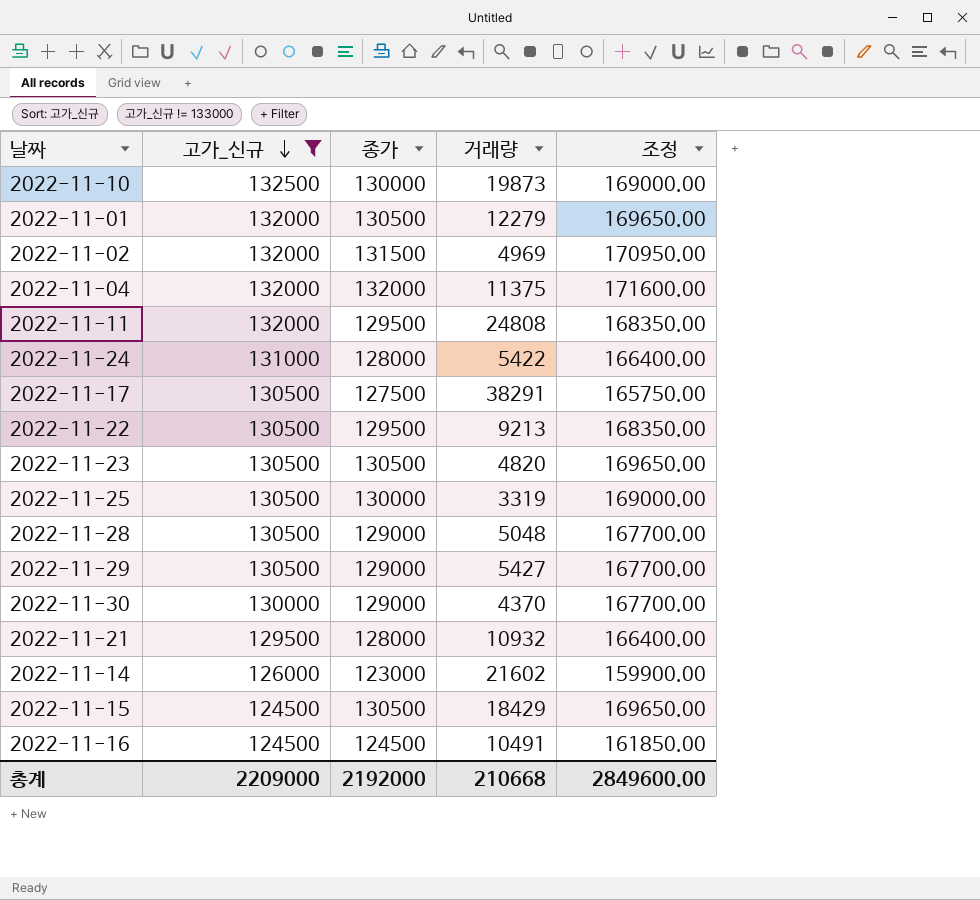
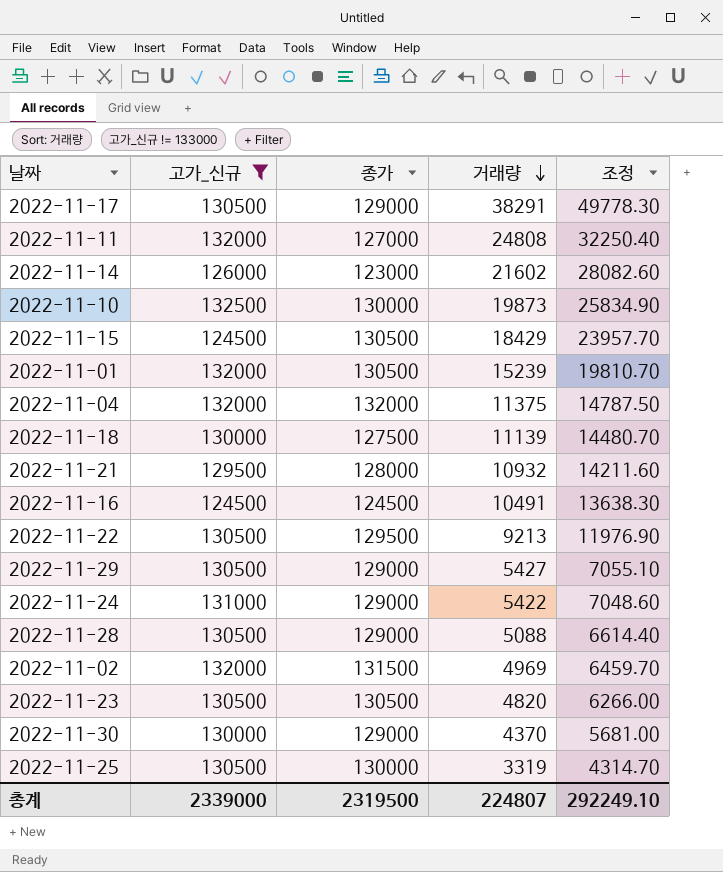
row order: 고가_신규 descending -> 거래량 descending
column 조정 | formula: [종가] * 1.3 -> [거래량] * 1.3
2022-11-17 | 종가: 127500 -> 129000
2022-11-11 | 종가: 129500 -> 127000
2022-11-01 | 거래량: 12279 -> 15239
row 2022-11-18: none -> 130000 | 127500 | 11139 | 14480.70
2022-11-24 | 종가: 128000 -> 129000
2022-11-28 | 거래량: 5048 -> 5088
총계 | 고가_신규: 2209000 -> 2339000
총계 | 종가: 2192000 -> 2319500
총계 | 거래량: 210668 -> 224807
총계 | 조정: 2849600.00 -> 292249.10

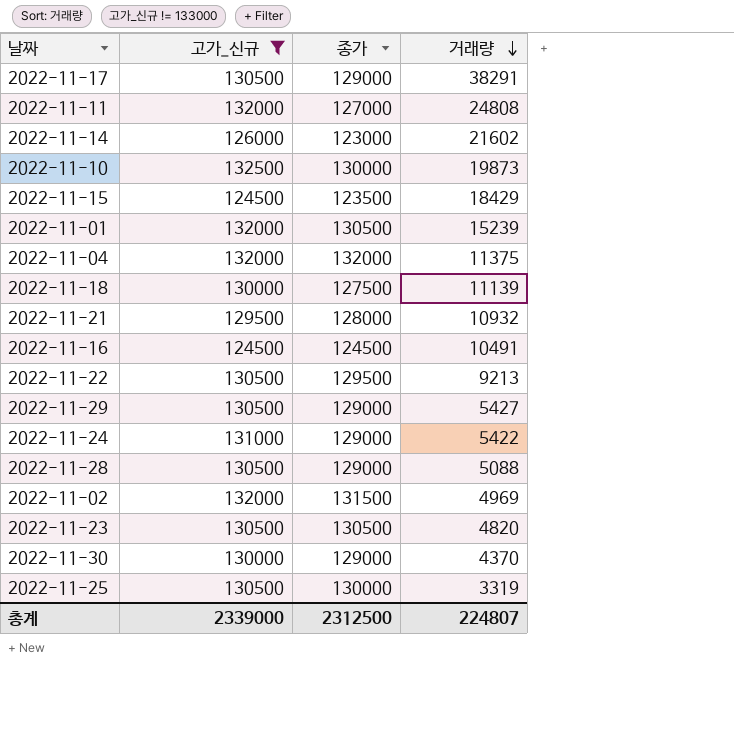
column 조정 | formula: [거래량] * 1.3 -> none
2022-11-15 | 종가: 130500 -> 123500
총계 | 종가: 2319500 -> 2312500

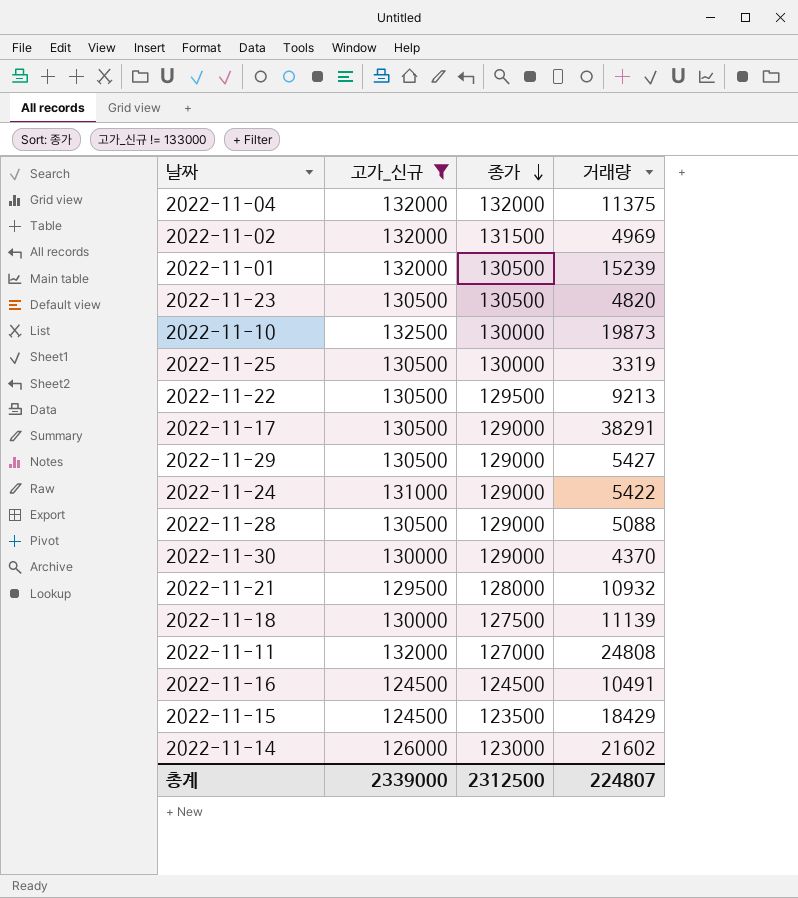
row order: 거래량 descending -> 종가 descending

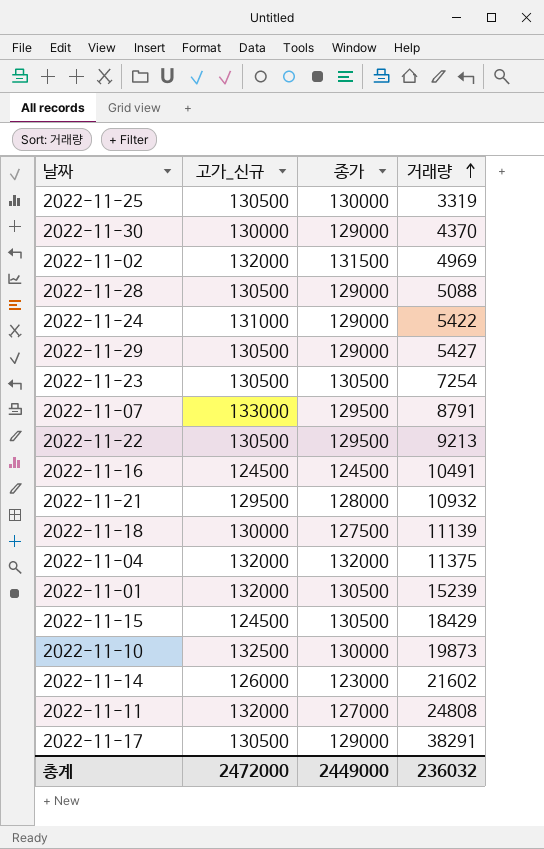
filter: 고가_신규 != 133000 -> none
row order: 종가 descending -> 거래량 ascending
2022-11-23 | 거래량: 4820 -> 7254
2022-11-15 | 종가: 123500 -> 130500
총계 | 고가_신규: 2339000 -> 2472000
총계 | 종가: 2312500 -> 2449000
총계 | 거래량: 224807 -> 236032

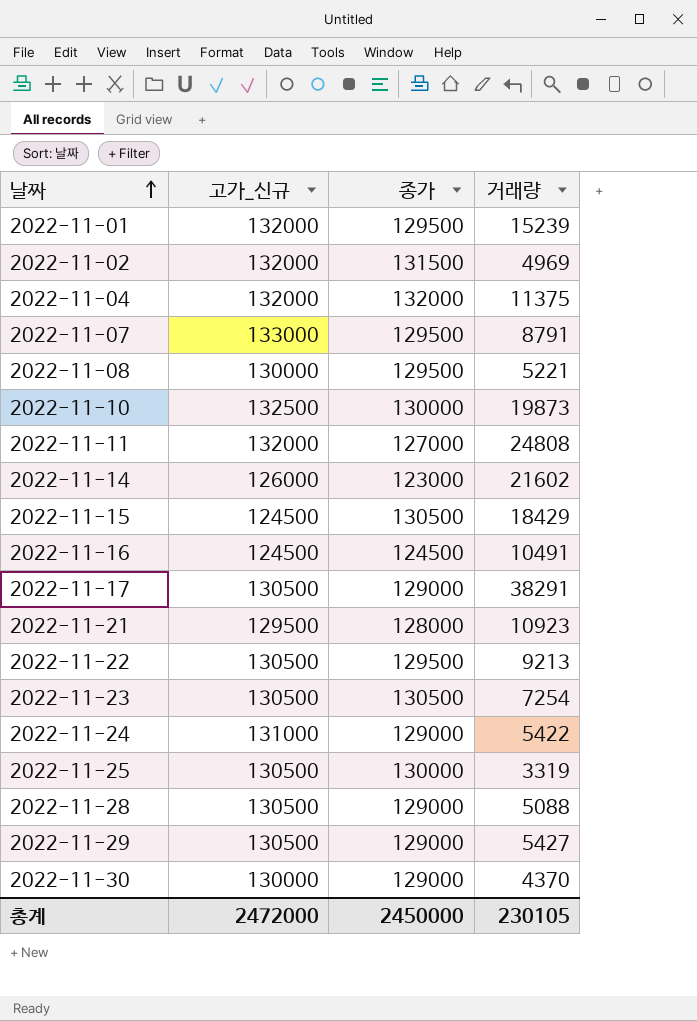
row order: 거래량 ascending -> 날짜 ascending
row 2022-11-18: 130000 | 127500 | 11139 -> none
2022-11-01 | 종가: 130500 -> 129500
row 2022-11-08: none -> 130000 | 129500 | 5221
2022-11-21 | 거래량: 10932 -> 10923
총계 | 종가: 2449000 -> 2450000
총계 | 거래량: 236032 -> 230105

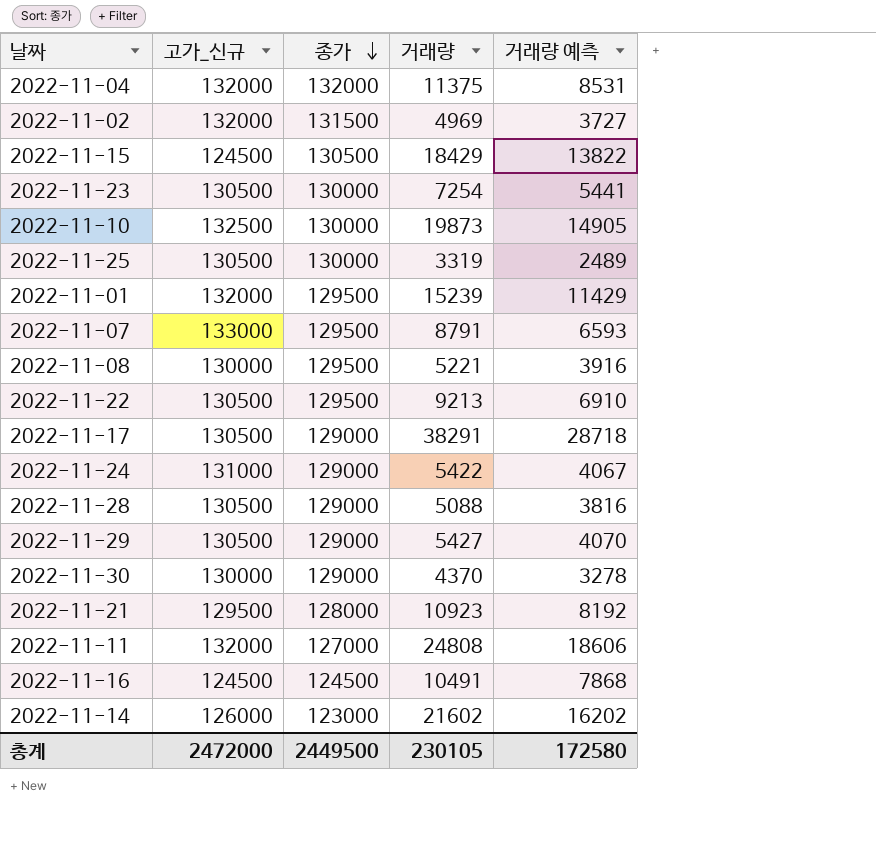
row order: 날짜 ascending -> 종가 descending
column 거래량 예측 | formula: none -> [거래량] * 0.75
2022-11-23 | 종가: 130500 -> 130000
총계 | 종가: 2450000 -> 2449500

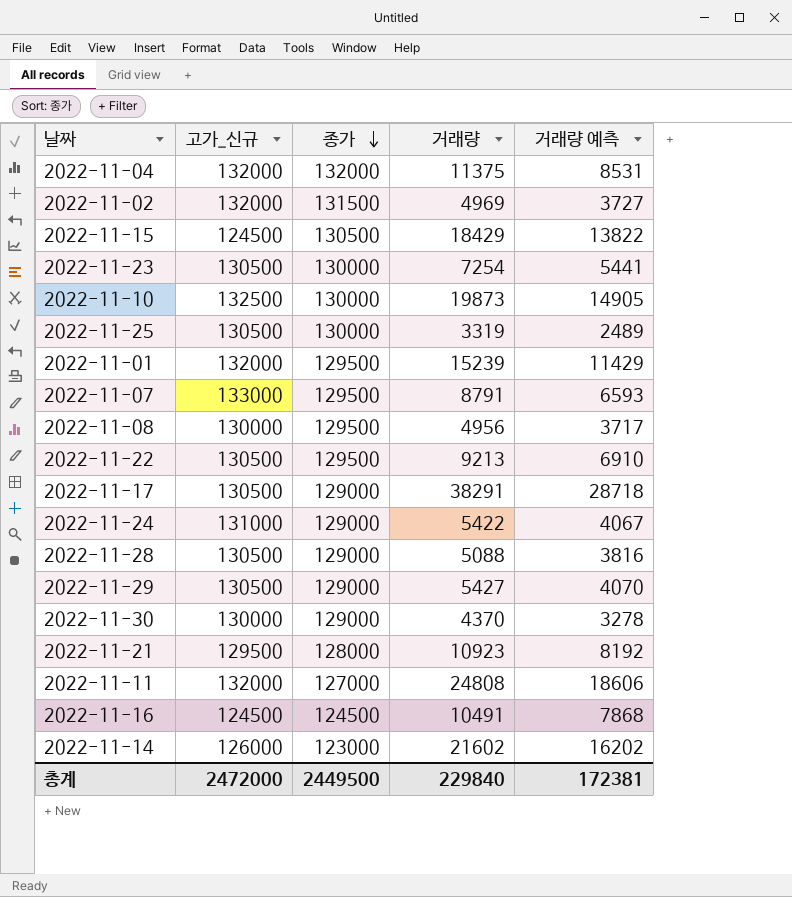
2022-11-08 | 거래량: 5221 -> 4956
2022-11-08 | 거래량 예측: 3916 -> 3717
총계 | 거래량: 230105 -> 229840
총계 | 거래량 예측: 172580 -> 172381

